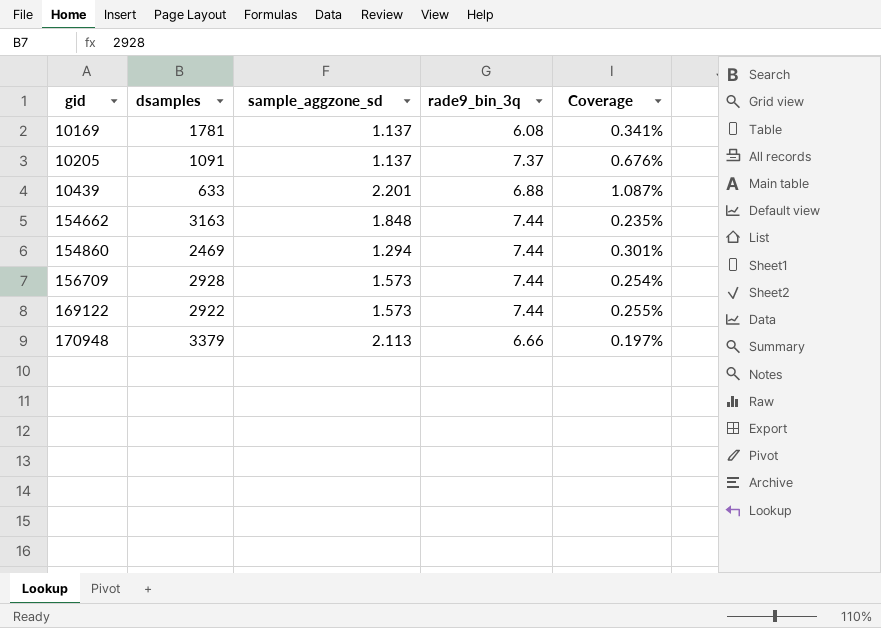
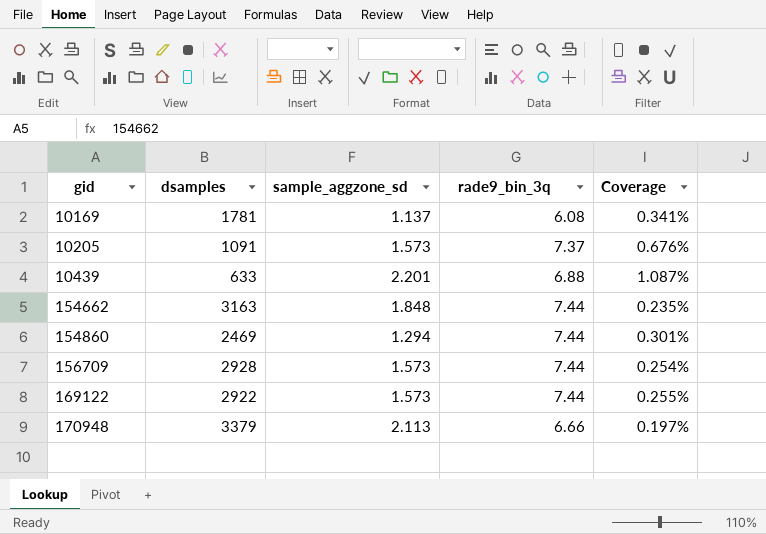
10205 | sample_aggzone_sd: 1.137 -> 1.573

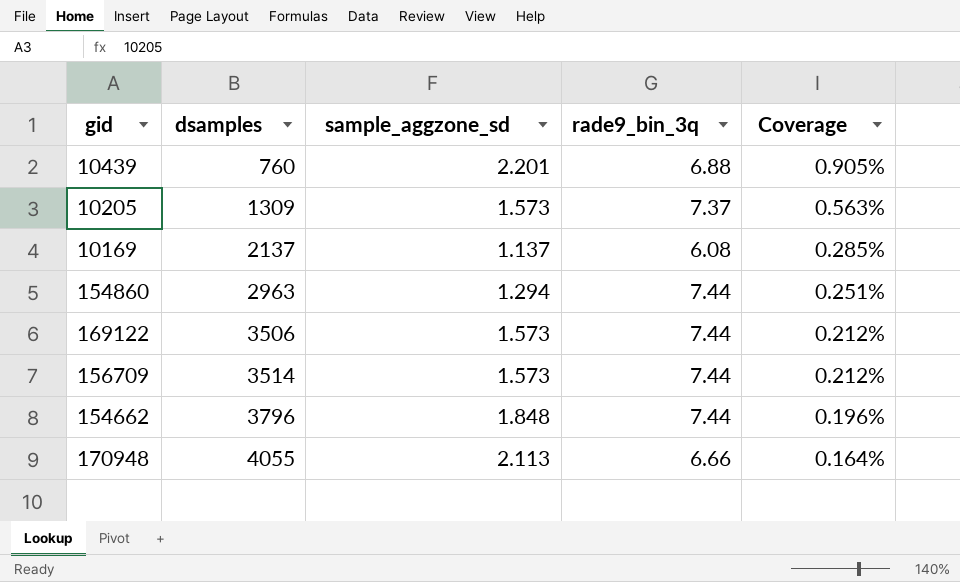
row order: gid ascending -> dsamples ascending
10439 | dsamples: 633 -> 760
10439 | Coverage: 1.087% -> 0.905%
10205 | dsamples: 1091 -> 1309
10205 | Coverage: 0.676% -> 0.563%
10169 | dsamples: 1781 -> 2137
10169 | Coverage: 0.341% -> 0.285%
154860 | dsamples: 2469 -> 2963
154860 | Coverage: 0.301% -> 0.251%
169122 | dsamples: 2922 -> 3506
169122 | Coverage: 0.255% -> 0.212%
156709 | dsamples: 2928 -> 3514
156709 | Coverage: 0.254% -> 0.212%
154662 | dsamples: 3163 -> 3796
154662 | Coverage: 0.235% -> 0.196%
170948 | dsamples: 3379 -> 4055
170948 | Coverage: 0.197% -> 0.164%

